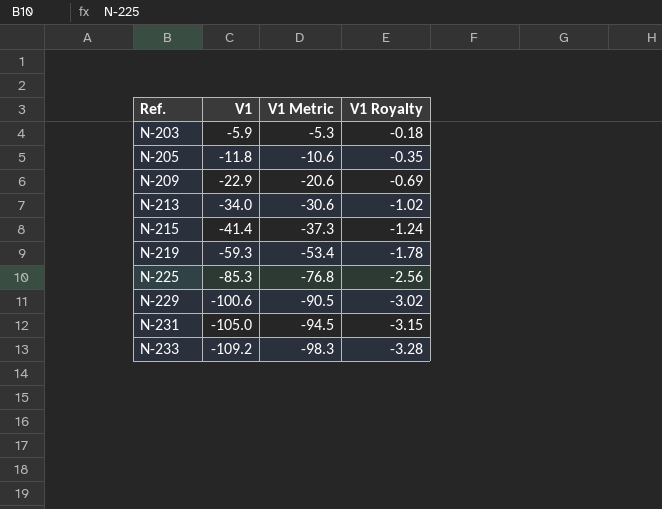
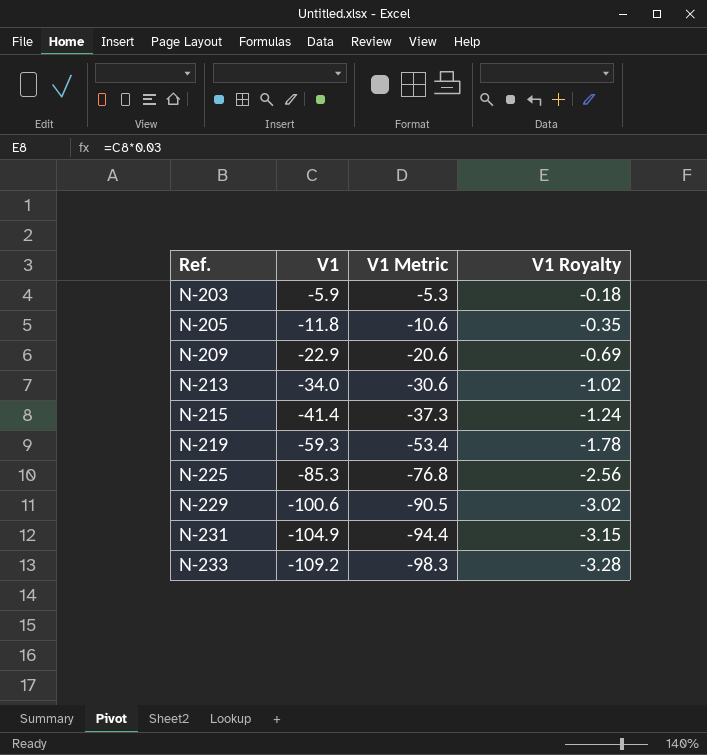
N-231 | V1: -105.0 -> -104.9
N-231 | V1 Metric: -94.5 -> -94.4

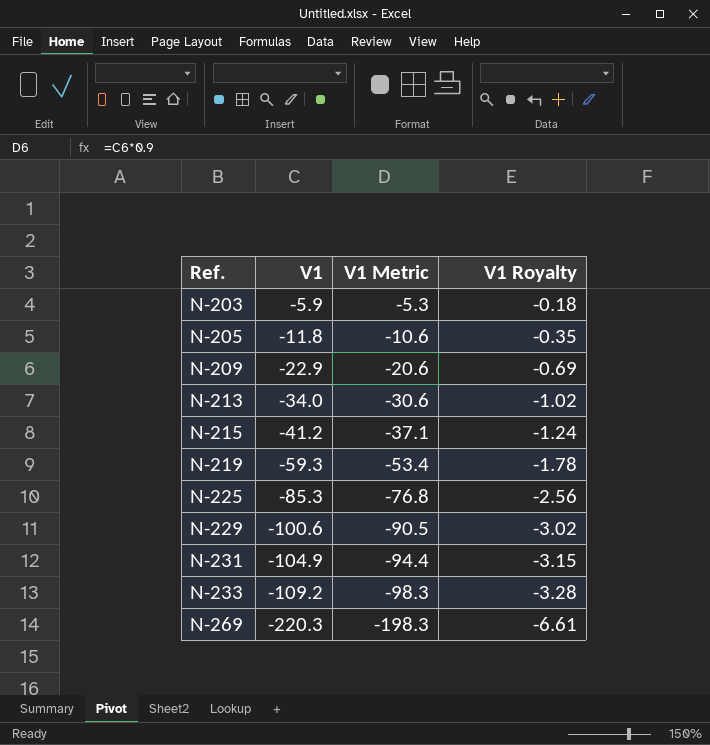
N-215 | V1: -41.4 -> -41.2
N-215 | V1 Metric: -37.3 -> -37.1
row N-269: none -> -220.3 | -198.3 | -6.61

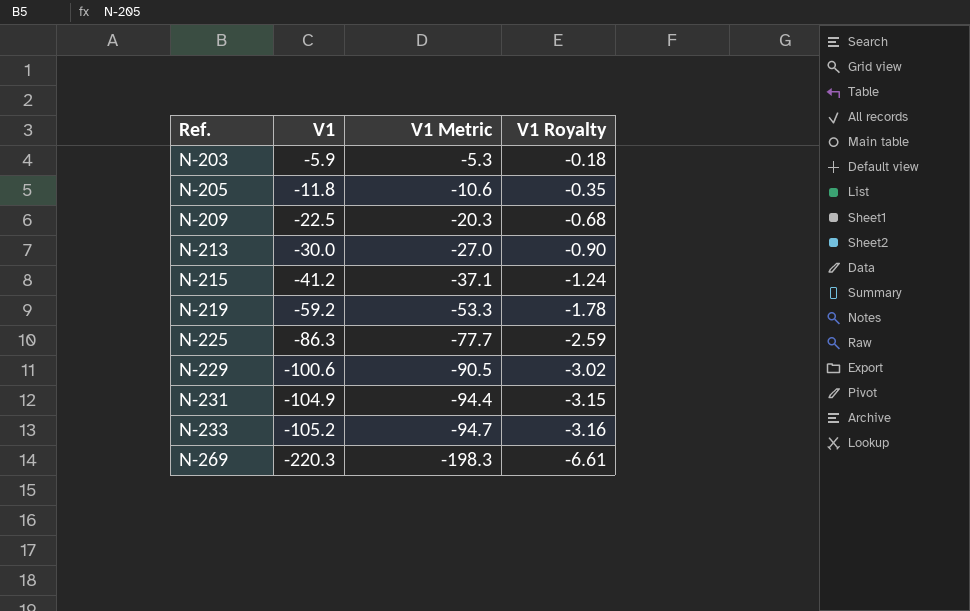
N-209 | V1: -22.9 -> -22.5
N-209 | V1 Metric: -20.6 -> -20.3
N-209 | V1 Royalty: -0.69 -> -0.68
N-213 | V1: -34.0 -> -30.0
N-213 | V1 Metric: -30.6 -> -27.0
N-213 | V1 Royalty: -1.02 -> -0.90
N-219 | V1: -59.3 -> -59.2
N-219 | V1 Metric: -53.4 -> -53.3
N-225 | V1: -85.3 -> -86.3
N-225 | V1 Metric: -76.8 -> -77.7
N-225 | V1 Royalty: -2.56 -> -2.59
N-233 | V1: -109.2 -> -105.2
N-233 | V1 Metric: -98.3 -> -94.7
N-233 | V1 Royalty: -3.28 -> -3.16

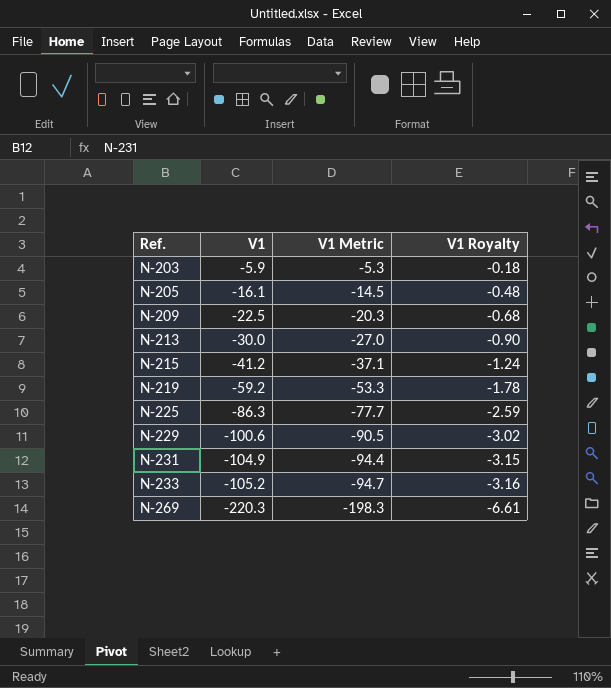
N-205 | V1: -11.8 -> -16.1
N-205 | V1 Metric: -10.6 -> -14.5
N-205 | V1 Royalty: -0.35 -> -0.48

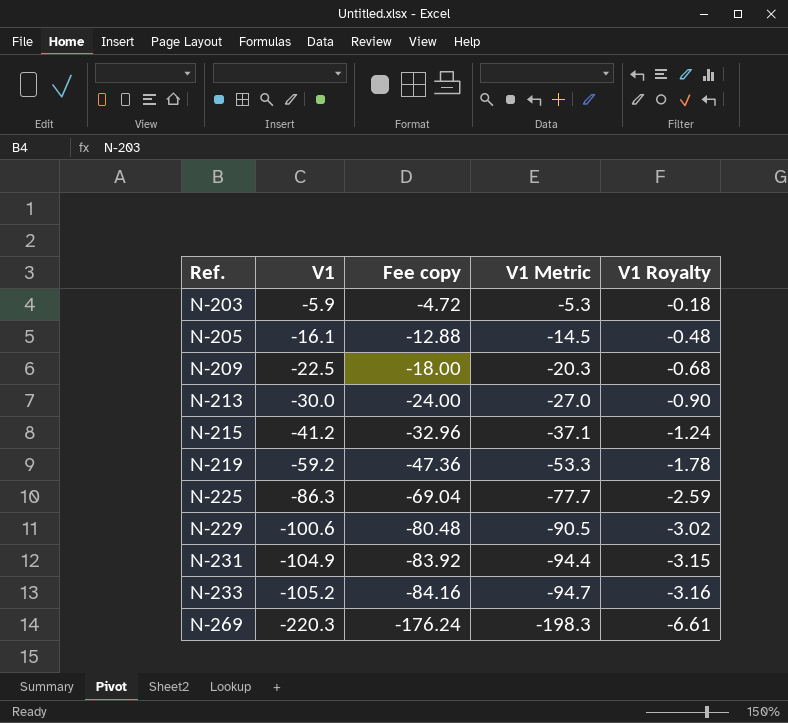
column Fee copy | formula: none -> [V1] * 0.8

